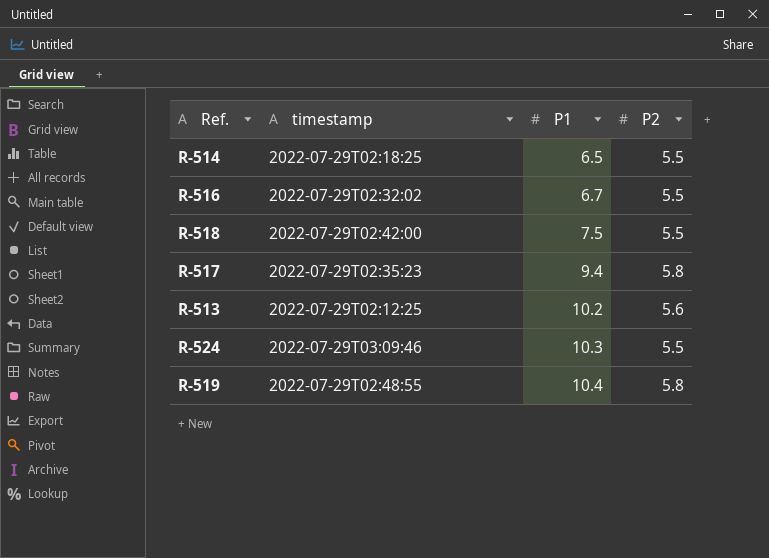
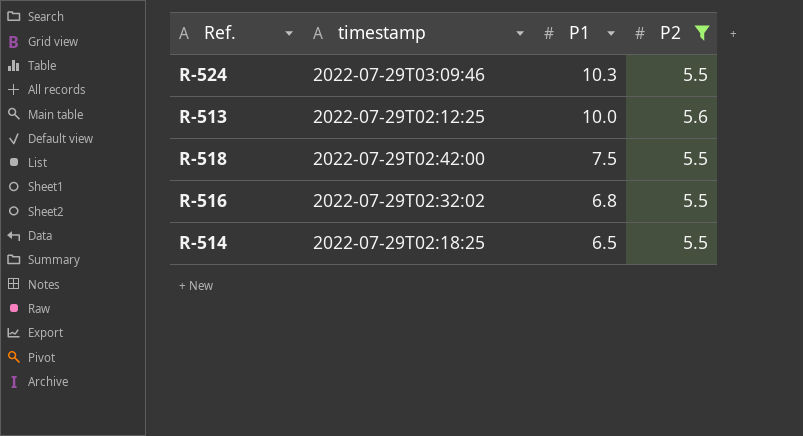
filter: none -> P2 != 5.8
row order: P1 ascending -> P1 descending
R-513 | P1: 10.2 -> 10.0
R-516 | P1: 6.7 -> 6.8

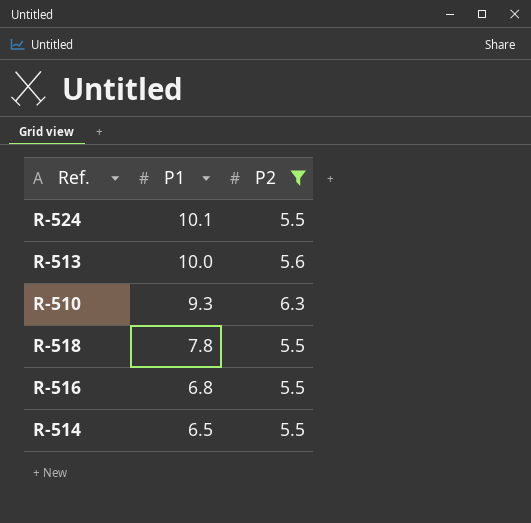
column timestamp | position: 2 -> none
R-524 | P1: 10.3 -> 10.1
row R-510: none -> 9.3 | 6.3
R-518 | P1: 7.5 -> 7.8

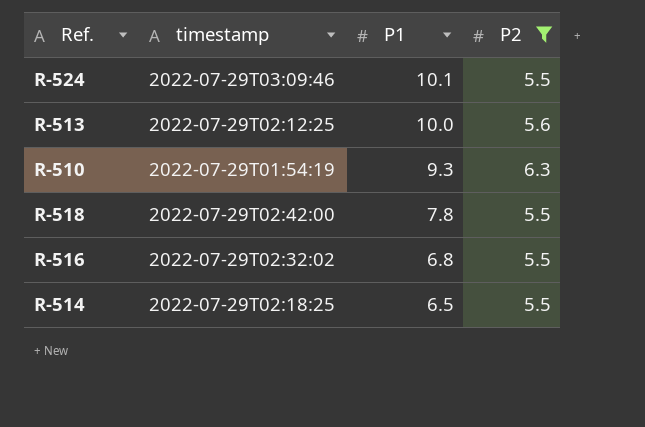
column timestamp | position: none -> 2

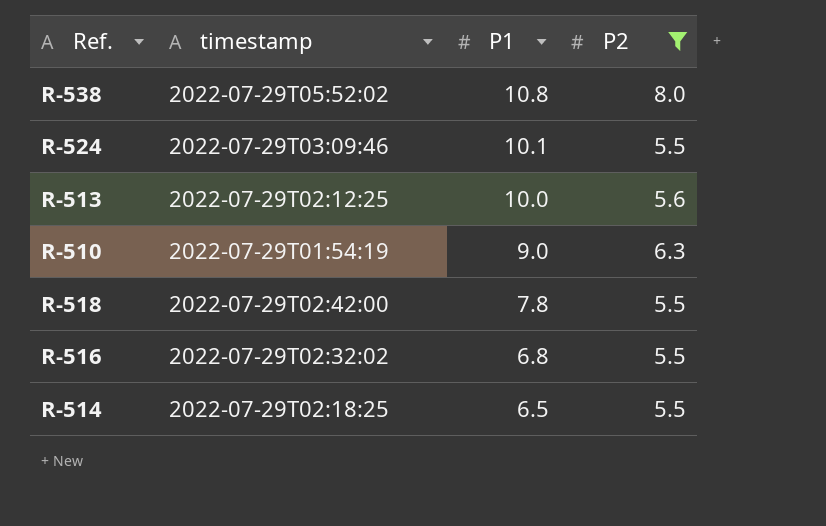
row R-538: none -> 2022-07-29T05:52:02 | 10.8 | 8.0
R-510 | P1: 9.3 -> 9.0

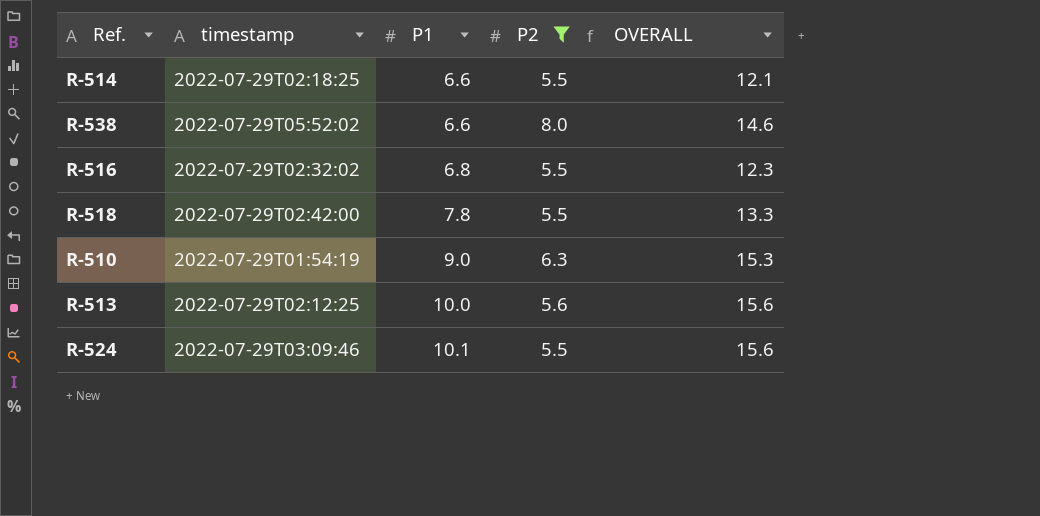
row order: P1 descending -> P1 ascending
column OVERALL | formula: none -> [P1] + [P2]
R-514 | P1: 6.5 -> 6.6
R-538 | P1: 10.8 -> 6.6

